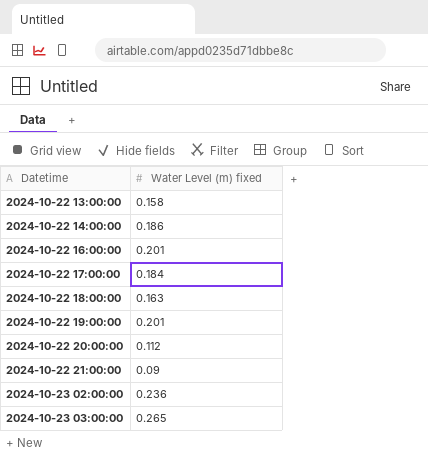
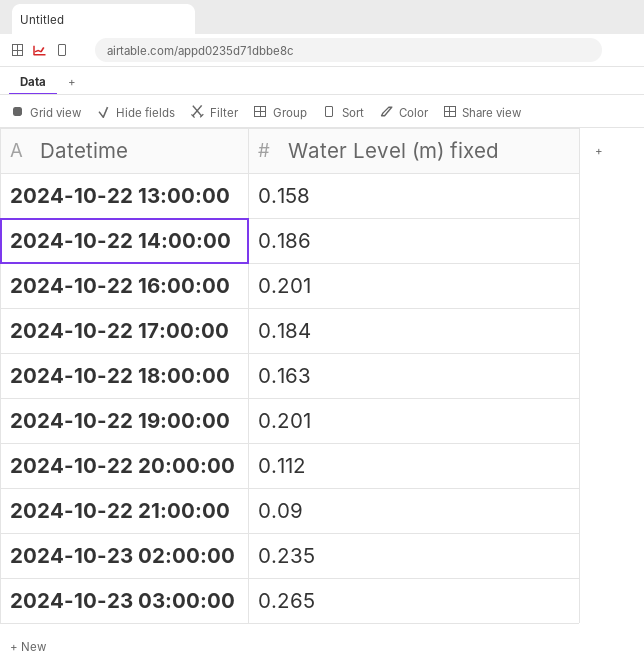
2024-10-23 02:00:00 | Water Level (m) fixed: 0.236 -> 0.235

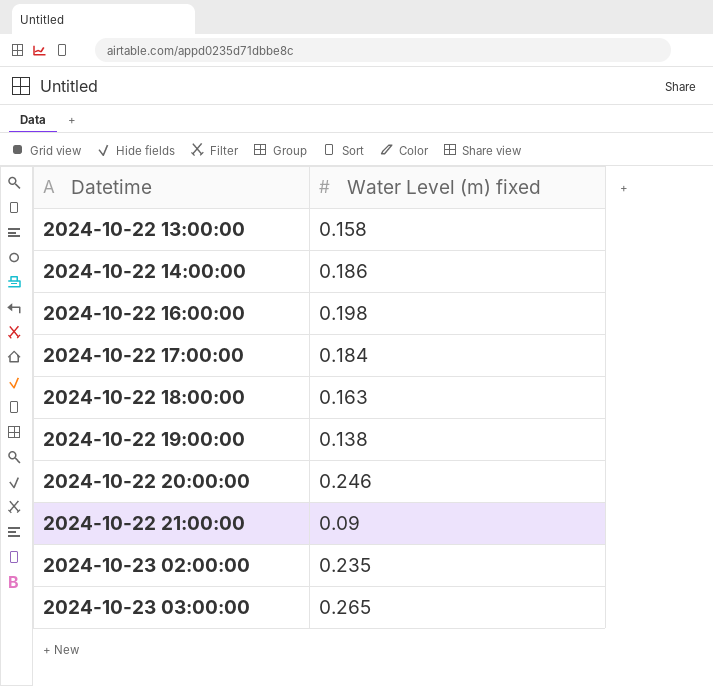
2024-10-22 16:00:00 | Water Level (m) fixed: 0.201 -> 0.198
2024-10-22 19:00:00 | Water Level (m) fixed: 0.201 -> 0.138
2024-10-22 20:00:00 | Water Level (m) fixed: 0.112 -> 0.246

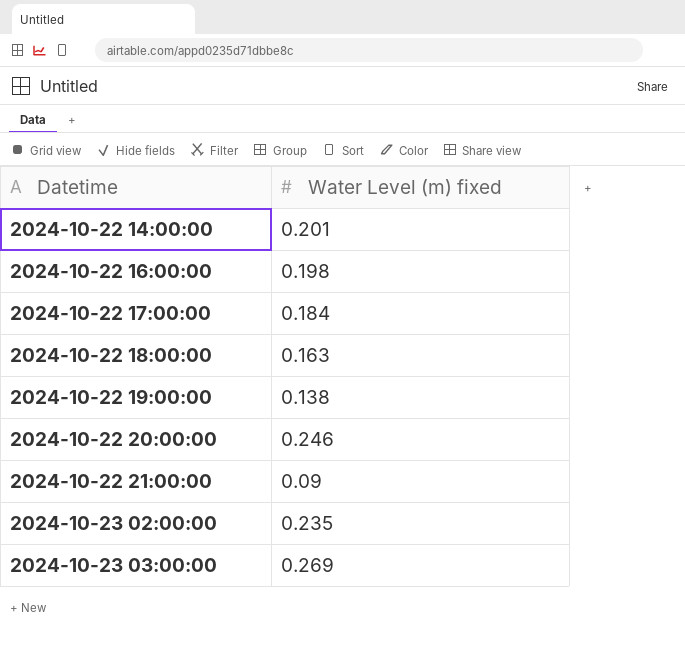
row 2024-10-22 13:00:00: 0.158 -> none
2024-10-22 14:00:00 | Water Level (m) fixed: 0.186 -> 0.201
2024-10-23 03:00:00 | Water Level (m) fixed: 0.265 -> 0.269

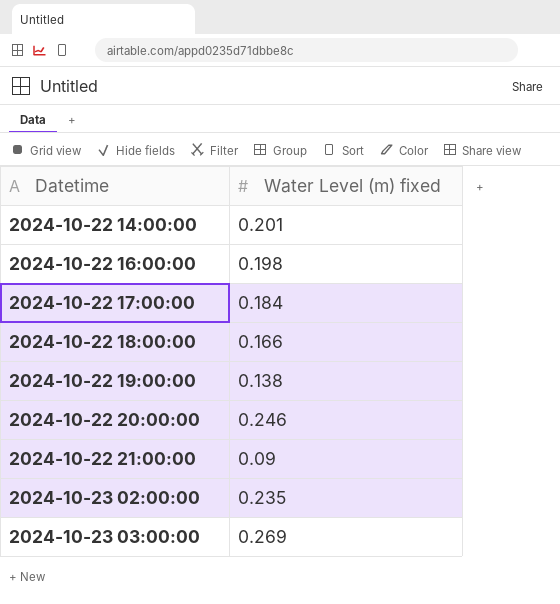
2024-10-22 18:00:00 | Water Level (m) fixed: 0.163 -> 0.166

